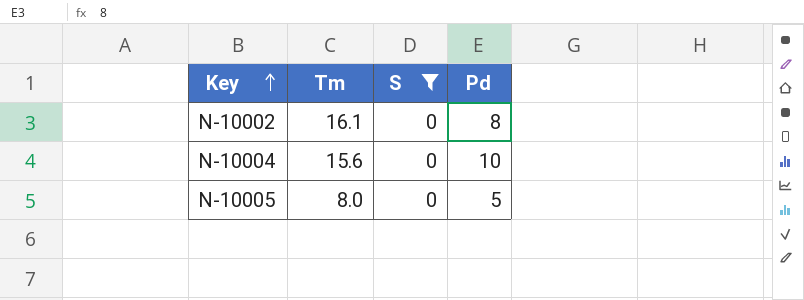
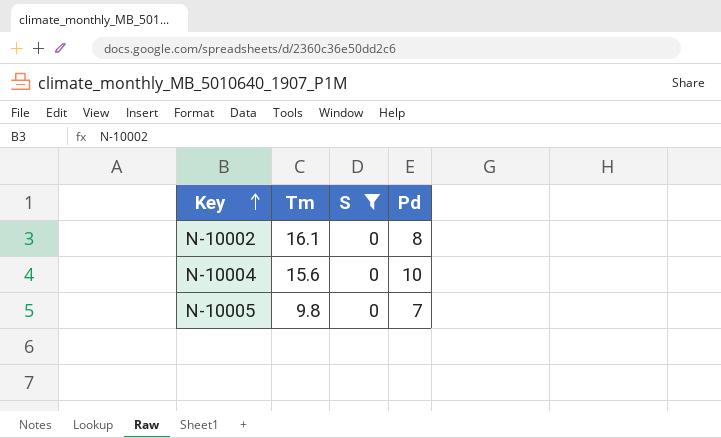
N-10005 | Tm: 8.0 -> 9.8
N-10005 | Pd: 5 -> 7

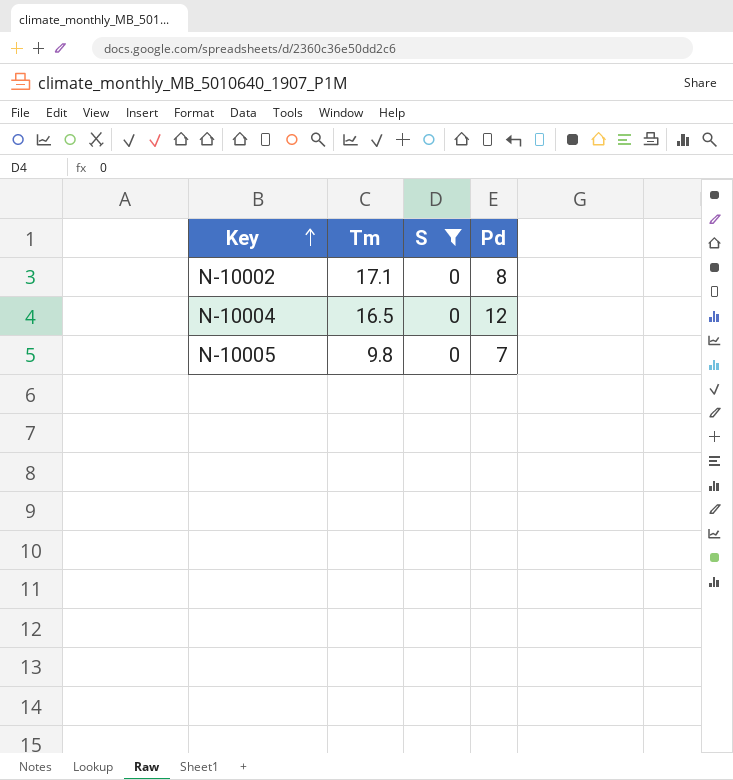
N-10002 | Tm: 16.1 -> 17.1
N-10004 | Tm: 15.6 -> 16.5
N-10004 | Pd: 10 -> 12

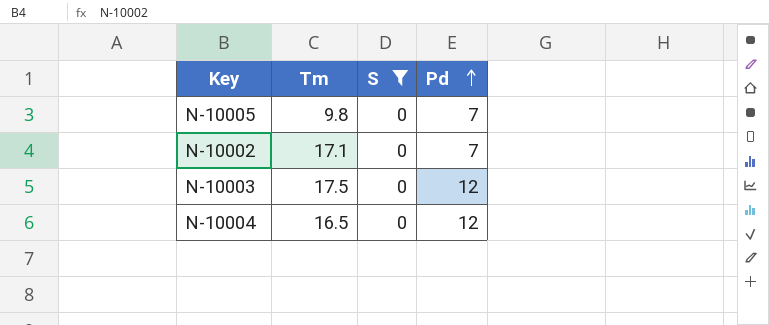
row order: Key ascending -> Pd ascending
N-10002 | Pd: 8 -> 7
row N-10003: none -> 17.5 | 0 | 12

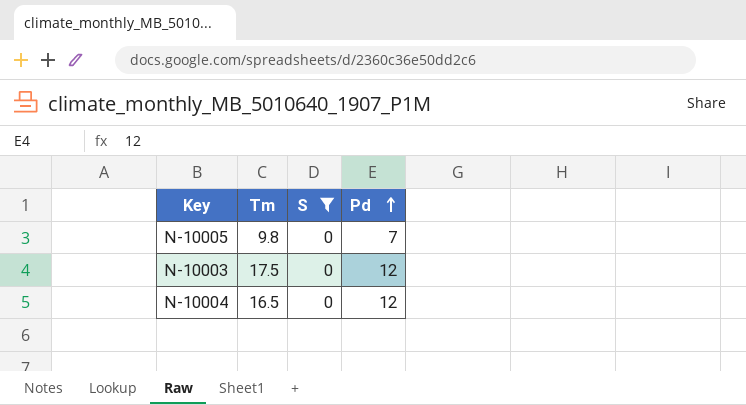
row N-10002: 17.1 | 0 | 7 -> none

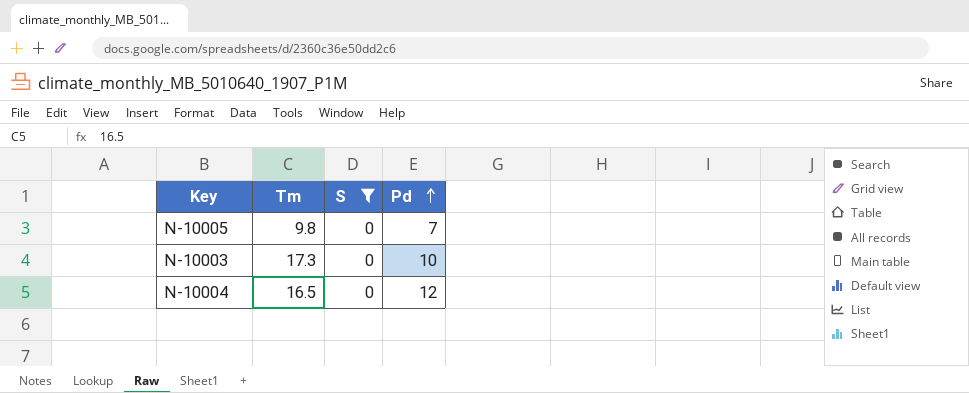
N-10003 | Tm: 17.5 -> 17.3
N-10003 | Pd: 12 -> 10

